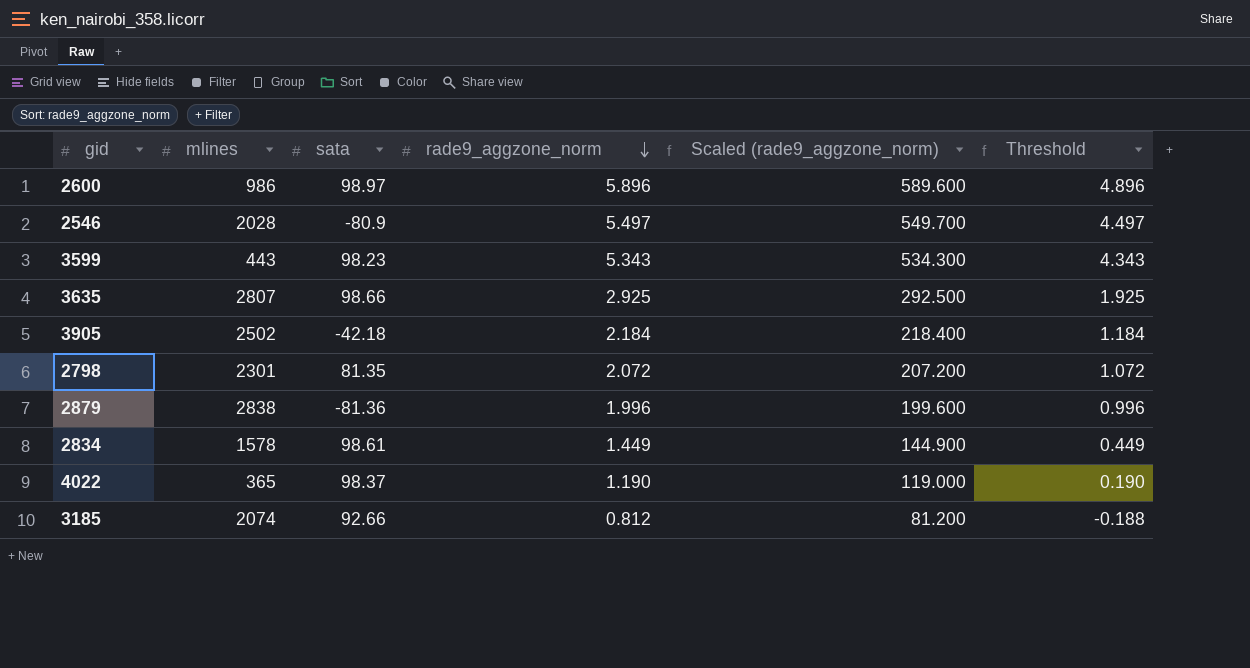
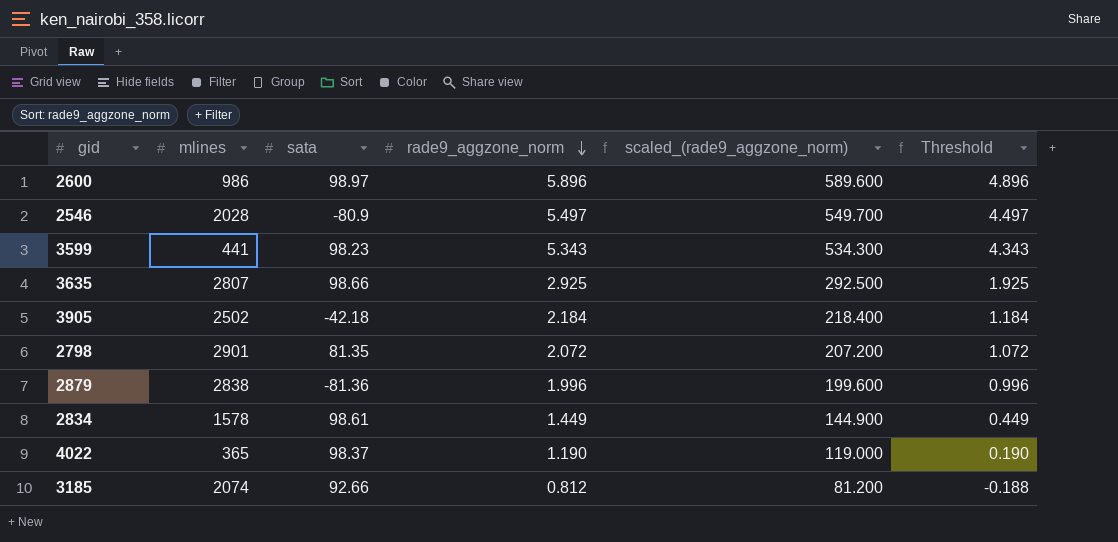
column name: Scaled (rade9_aggzone_norm) -> scaled_(rade9_aggzone_norm)
3599 | mlines: 443 -> 441
2798 | mlines: 2301 -> 2901

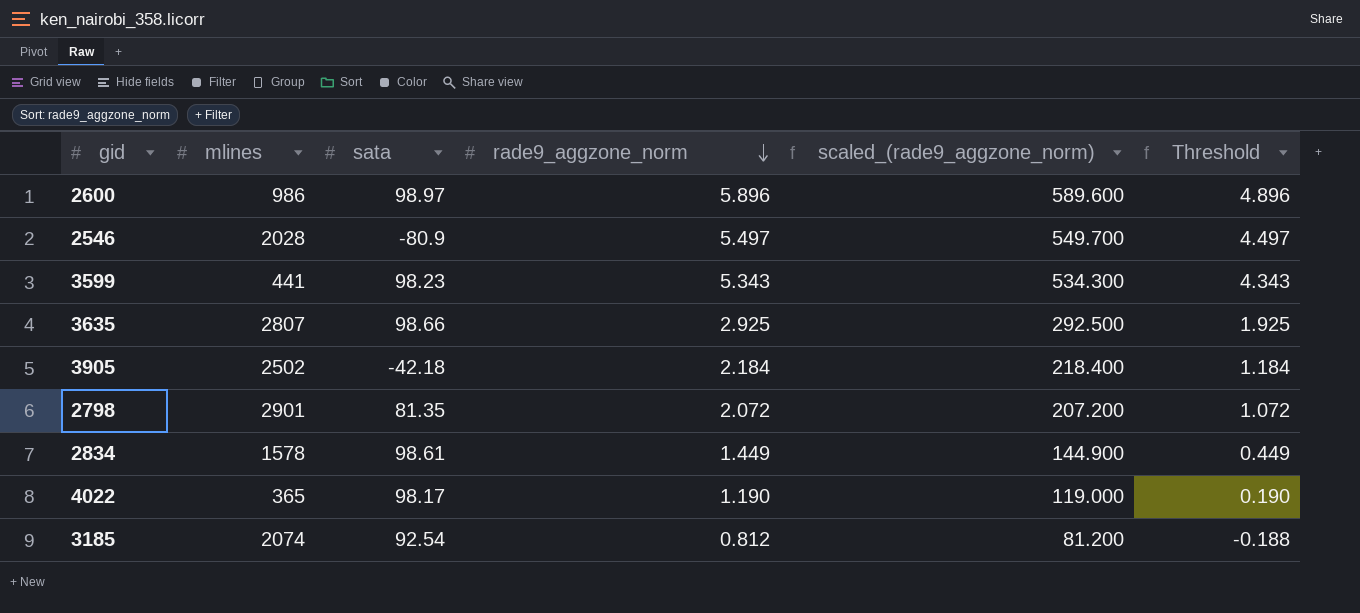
row 2879: 2838 | -81.36 | 1.996 | 199.600 | 0.996 -> none
4022 | sata: 98.37 -> 98.17
3185 | sata: 92.66 -> 92.54

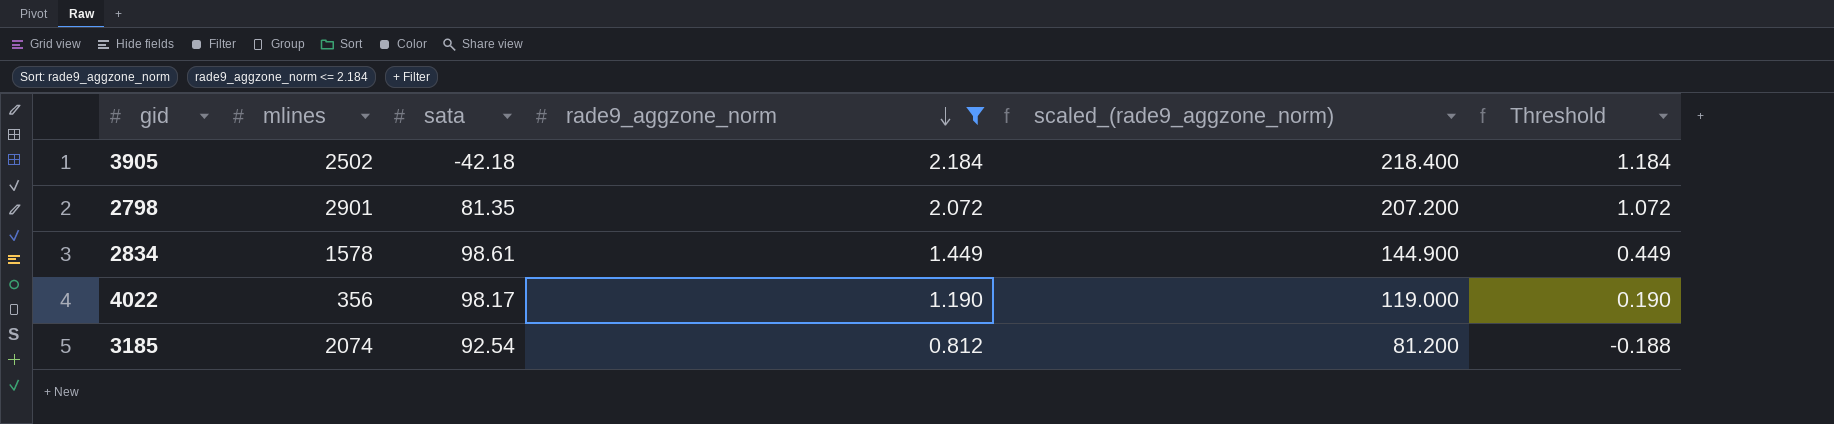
filter: none -> rade9_aggzone_norm <= 2.184
4022 | mlines: 365 -> 356

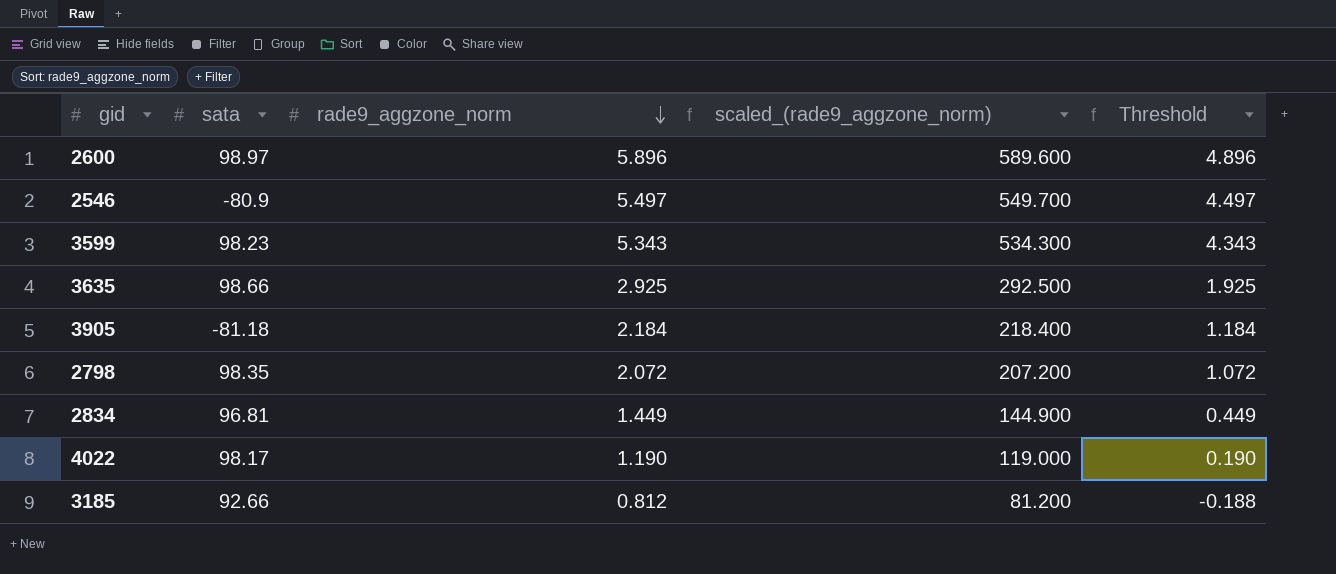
filter: rade9_aggzone_norm <= 2.184 -> none
column mlines | position: 2 -> none
3905 | sata: -42.18 -> -81.18
2798 | sata: 81.35 -> 98.35
2834 | sata: 98.61 -> 96.81
3185 | sata: 92.54 -> 92.66

